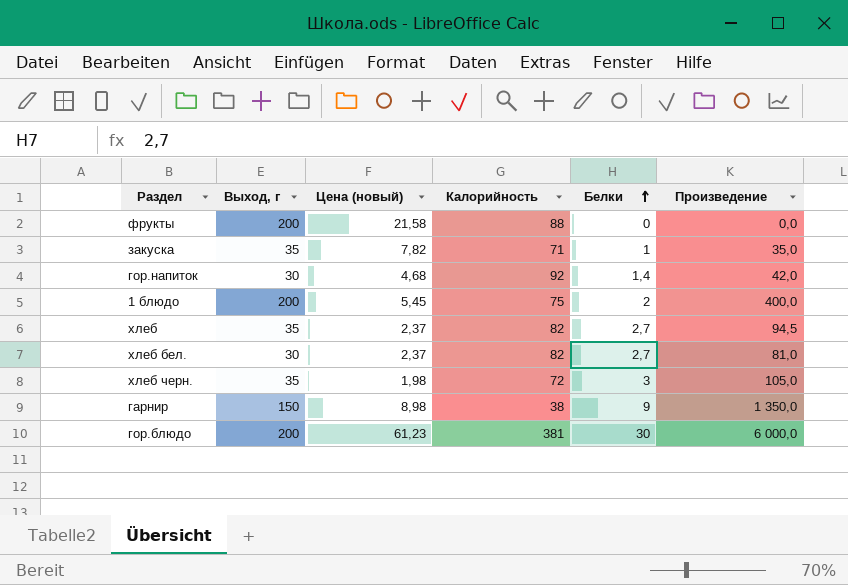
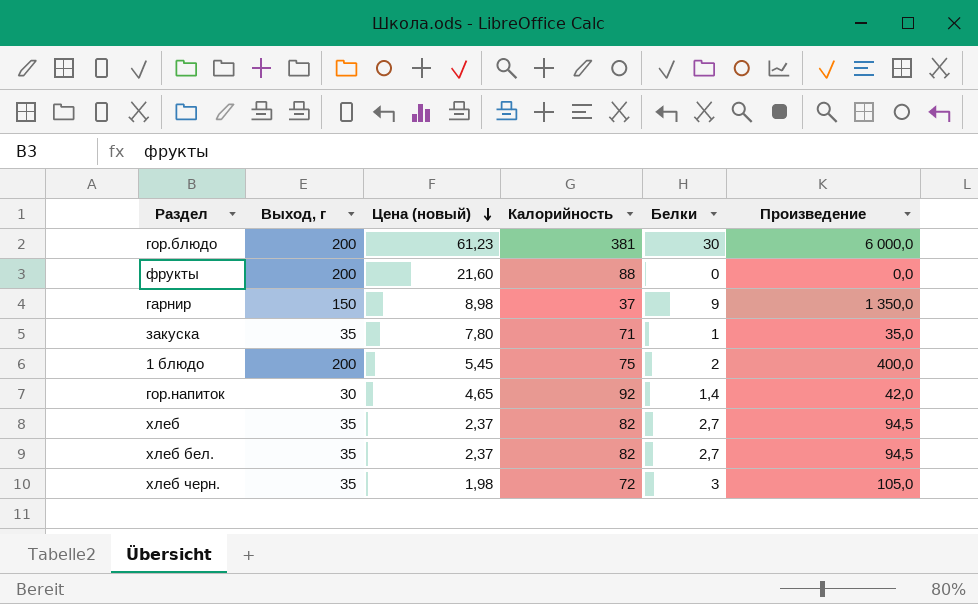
row order: Белки ascending -> Цена (новый) descending
фрукты | Цена (новый): 21,58 -> 21,60
гарнир | Калорийность: 38 -> 37
закуска | Цена (новый): 7,82 -> 7,80
гор.напиток | Цена (новый): 4,68 -> 4,65
хлеб бел. | Выход, г: 30 -> 35
хлеб бел. | Произведение: 81,0 -> 94,5

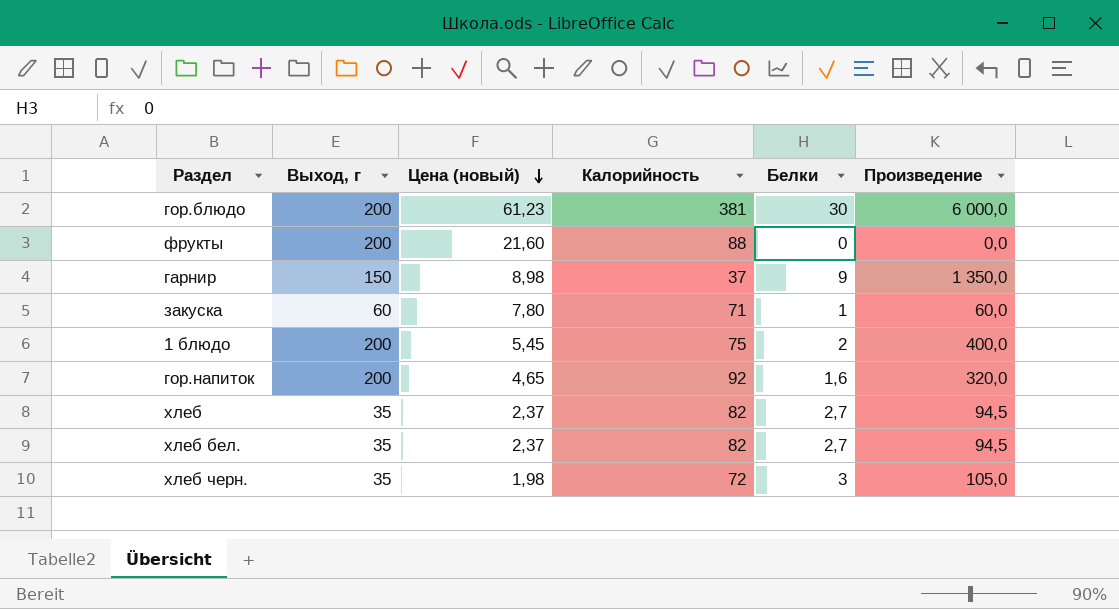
закуска | Выход, г: 35 -> 60
закуска | Произведение: 35,0 -> 60,0
гор.напиток | Выход, г: 30 -> 200
гор.напиток | Белки: 1,4 -> 1,6
гор.напиток | Произведение: 42,0 -> 320,0

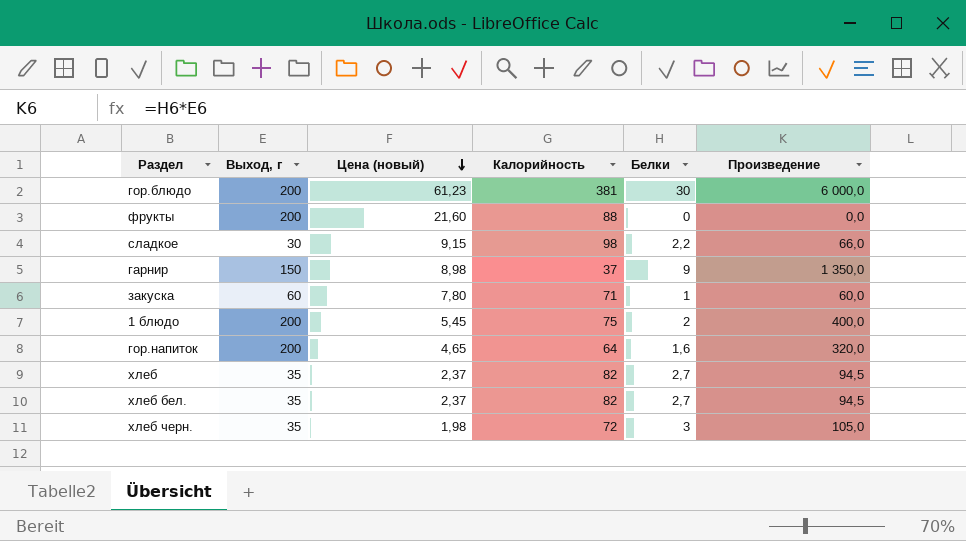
row сладкое: none -> 30 | 9,15 | 98 | 2,2 | 66,0
гор.напиток | Калорийность: 92 -> 64

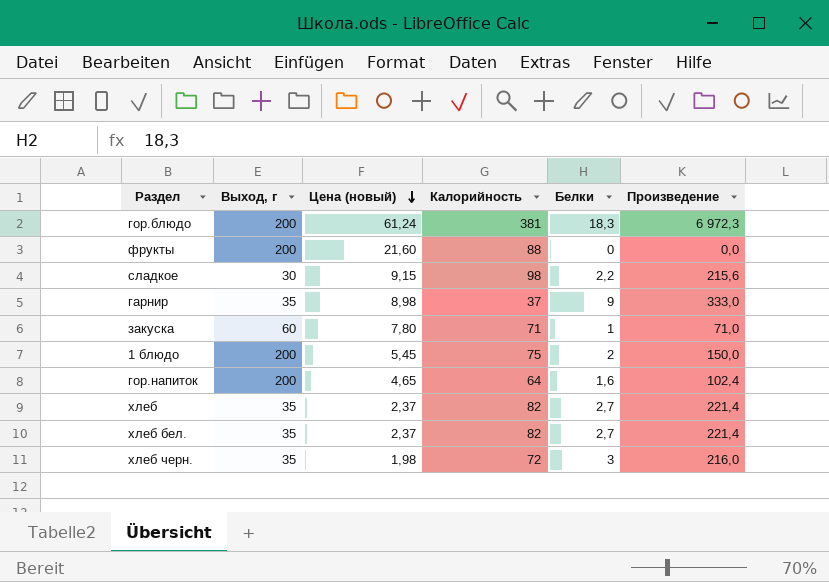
column Произведение | formula: [Выход, г] * [Белки] -> [Калорийность] * [Белки]
гор.блюдо | Цена (новый): 61,23 -> 61,24
гор.блюдо | Белки: 30 -> 18,3
гарнир | Выход, г: 150 -> 35

